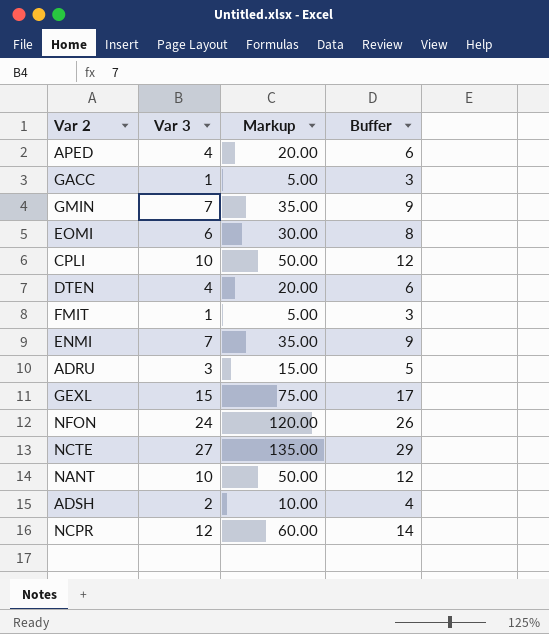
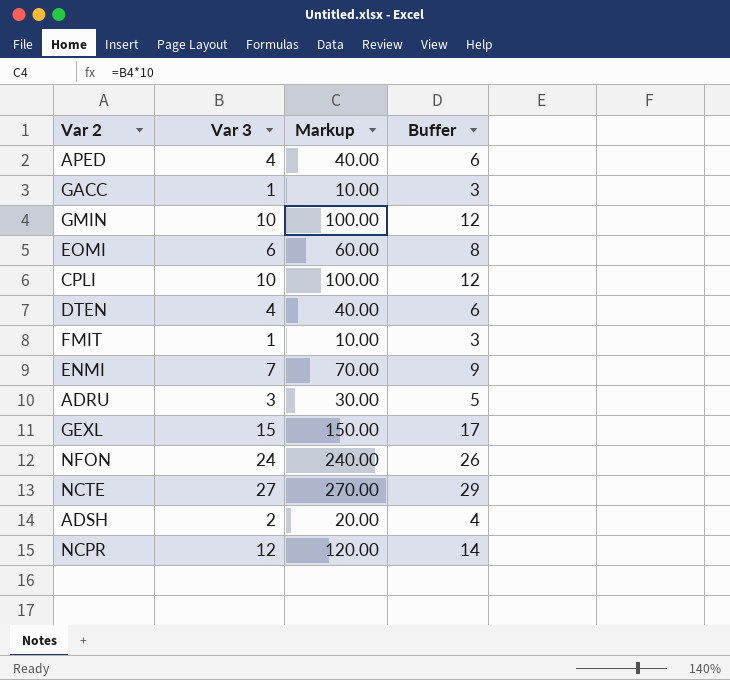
column Markup | formula: [Var 3] * 5 -> [Var 3] * 10
row NANT: 10 | 50.00 | 12 -> none
GMIN | Var 3: 7 -> 10
GMIN | Buffer: 9 -> 12

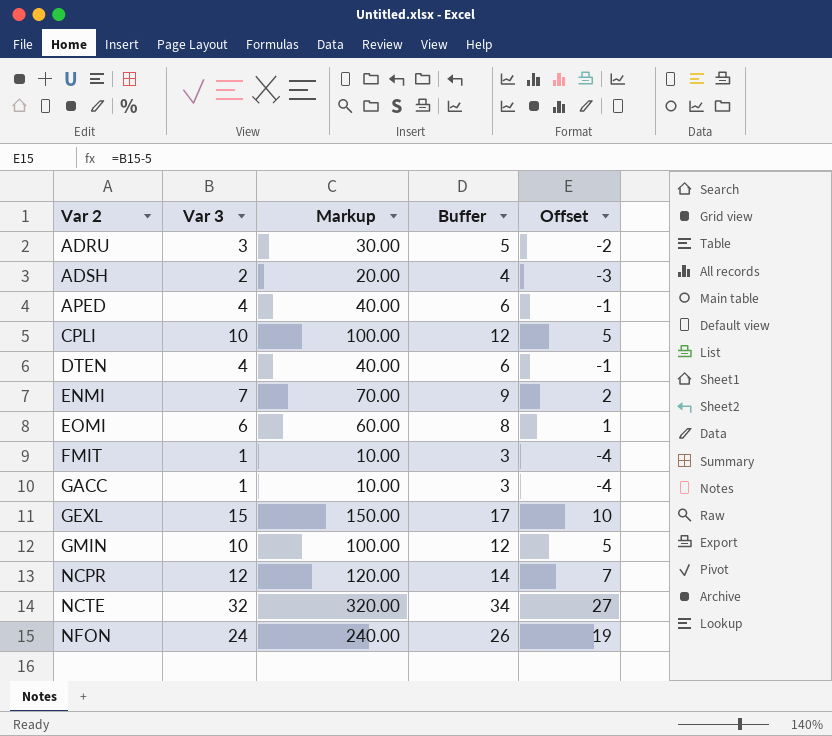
row order: none -> Var 2 ascending
column Offset | formula: none -> [Var 3] - 5
NCTE | Var 3: 27 -> 32
NCTE | Markup: 270.00 -> 320.00
NCTE | Buffer: 29 -> 34

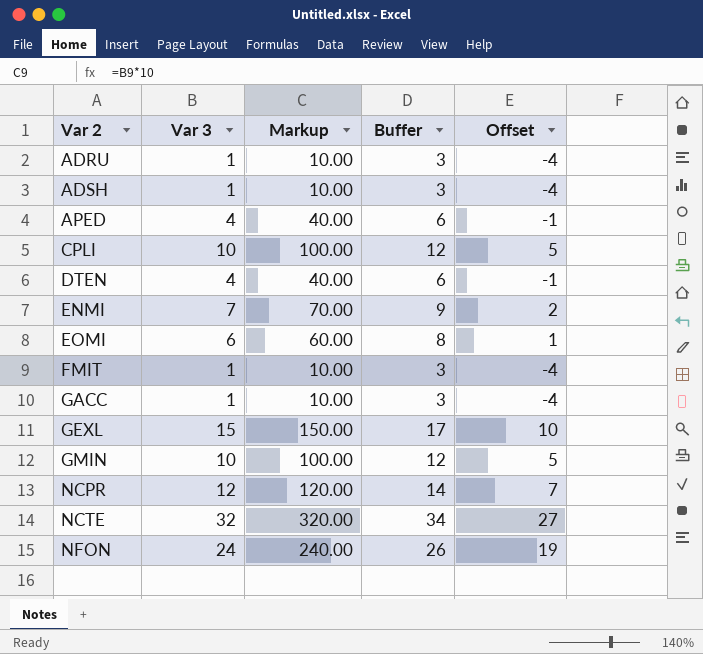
ADRU | Var 3: 3 -> 1
ADRU | Markup: 30.00 -> 10.00
ADRU | Buffer: 5 -> 3
ADRU | Offset: -2 -> -4
ADSH | Var 3: 2 -> 1
ADSH | Markup: 20.00 -> 10.00
ADSH | Buffer: 4 -> 3
ADSH | Offset: -3 -> -4

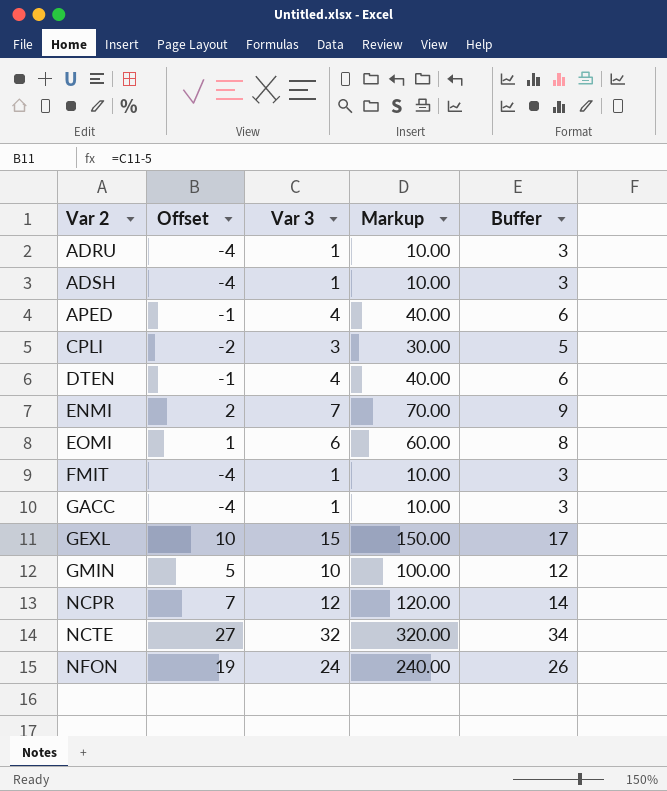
column Offset | position: 5 -> 2
CPLI | Offset: 5 -> -2
CPLI | Var 3: 10 -> 3
CPLI | Markup: 100.00 -> 30.00
CPLI | Buffer: 12 -> 5

